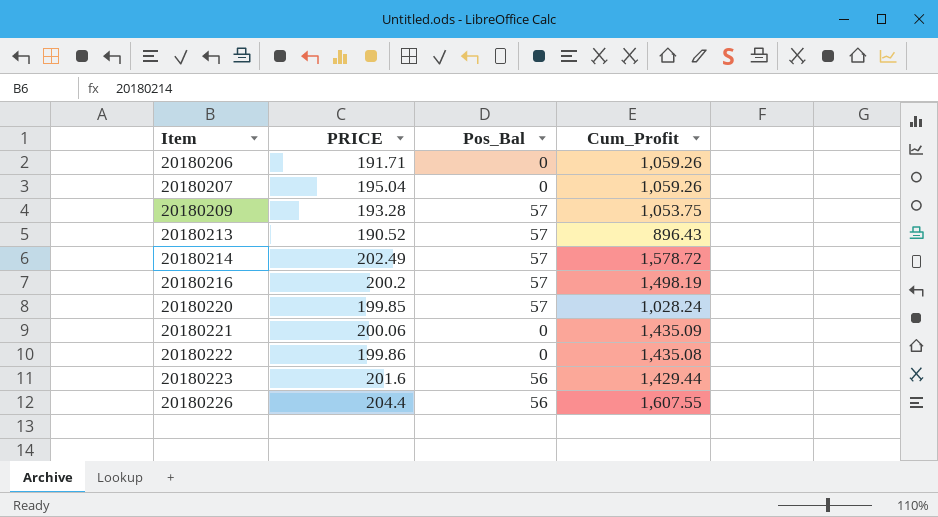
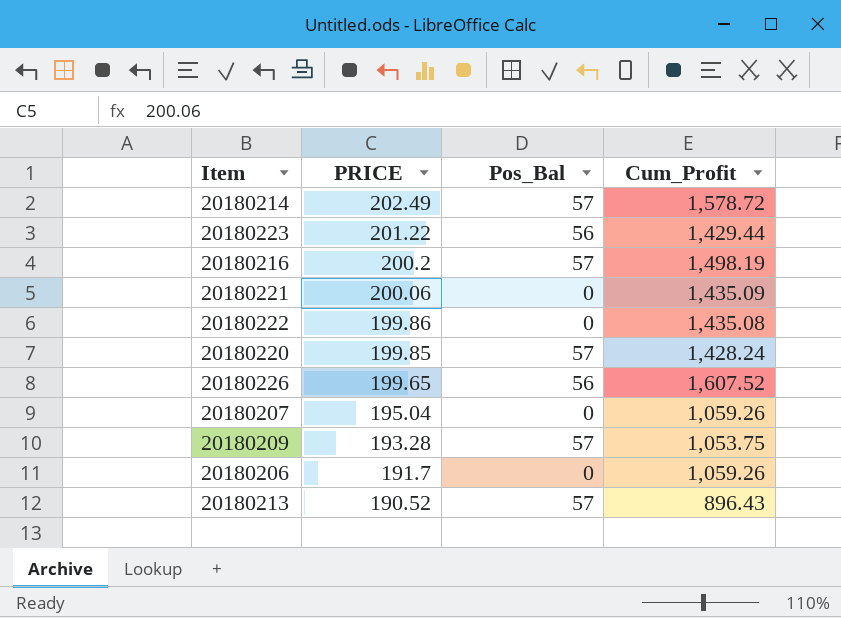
row order: Item ascending -> PRICE descending
20180223 | PRICE: 201.6 -> 201.22
20180220 | Cum_Profit: 1,028.24 -> 1,428.24
20180226 | PRICE: 204.4 -> 199.65
20180226 | Cum_Profit: 1,607.55 -> 1,607.52
20180206 | PRICE: 191.71 -> 191.7

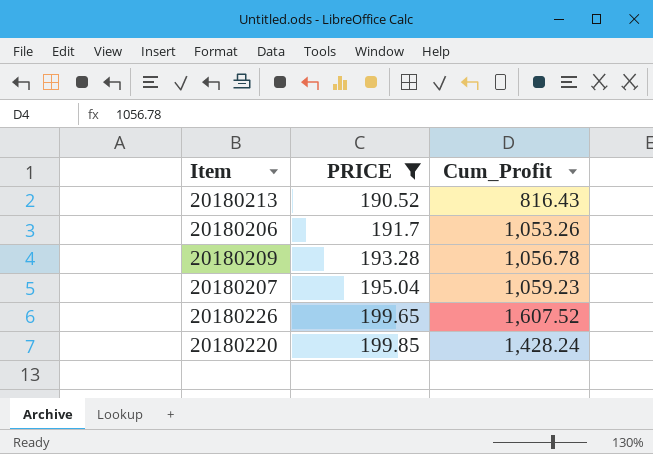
filter: none -> PRICE <= 199.85
row order: PRICE descending -> PRICE ascending
column Pos_Bal | position: 3 -> none
20180213 | Cum_Profit: 896.43 -> 816.43
20180206 | Cum_Profit: 1,059.26 -> 1,053.26
20180209 | Cum_Profit: 1,053.75 -> 1,056.78
20180207 | Cum_Profit: 1,059.26 -> 1,059.23

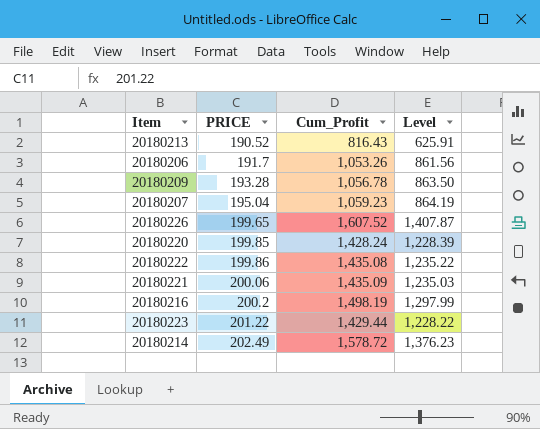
filter: PRICE <= 199.85 -> none
column Level | formula: none -> [Cum_Profit] - [PRICE]

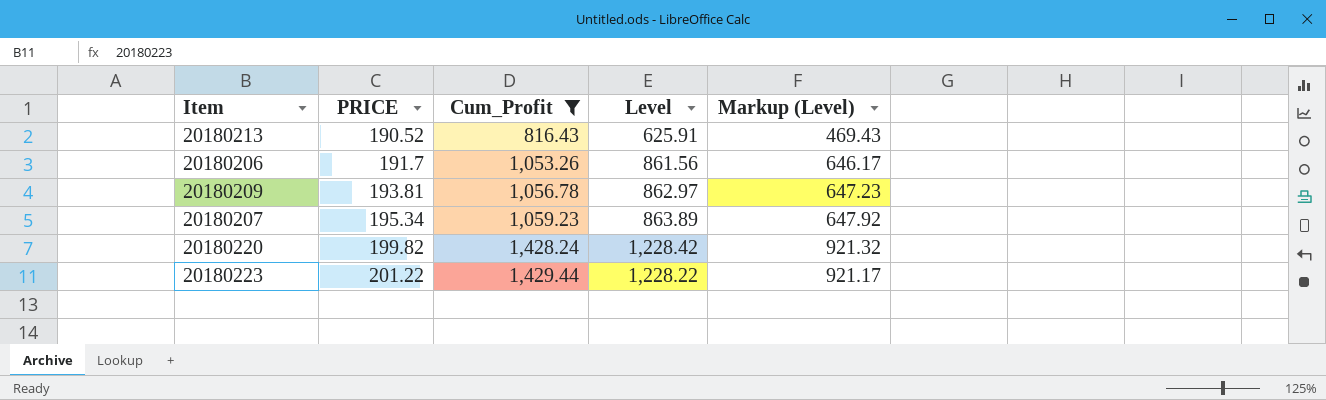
filter: none -> Cum_Profit <= 1,429.44
column Markup (Level) | formula: none -> [Level] * 0.75
20180209 | PRICE: 193.28 -> 193.81
20180209 | Level: 863.50 -> 862.97
20180207 | PRICE: 195.04 -> 195.34
20180207 | Level: 864.19 -> 863.89
20180220 | PRICE: 199.85 -> 199.82
20180220 | Level: 1,228.39 -> 1,228.42

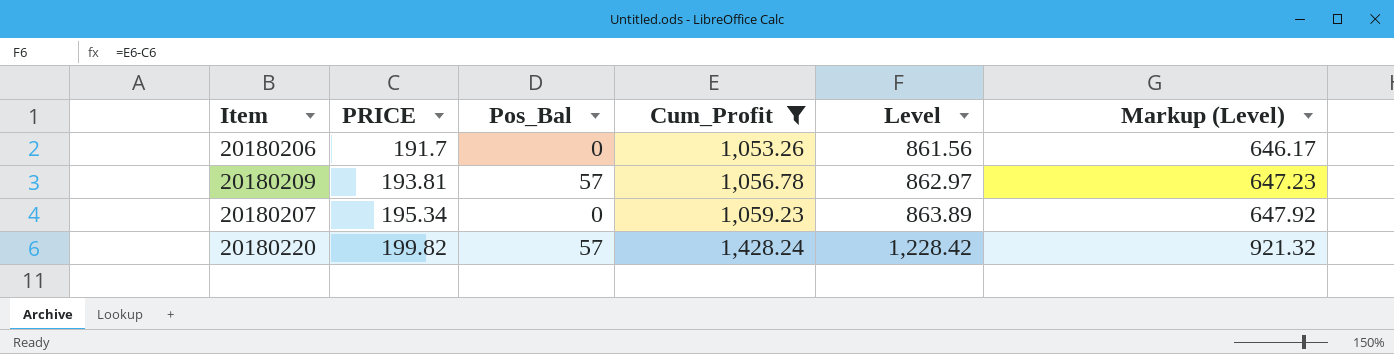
column Pos_Bal | position: none -> 3
row 20180213: 190.52 | 816.43 | 625.91 | 469.43 -> none
row 20180223: 201.22 | 1,429.44 | 1,228.22 | 921.17 -> none

